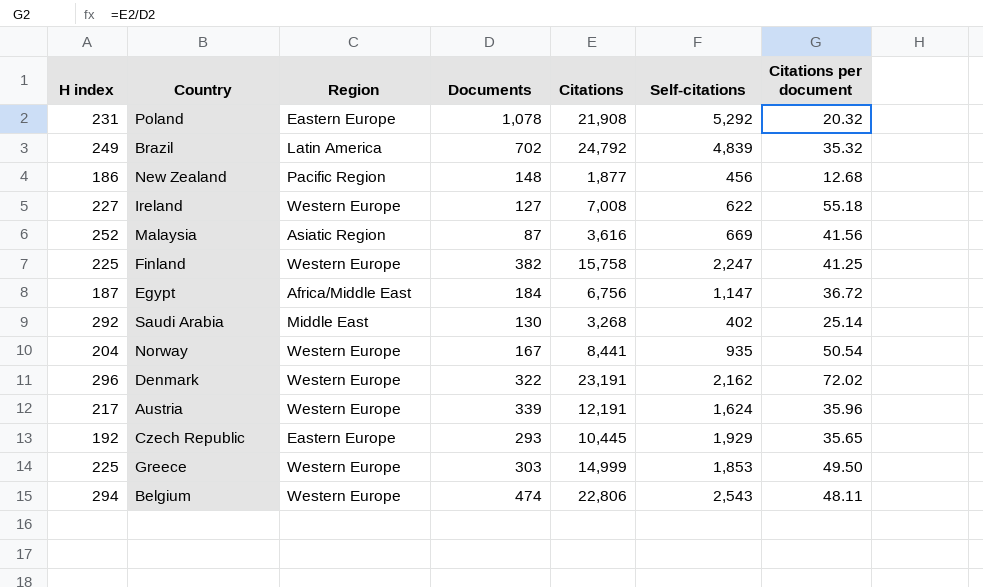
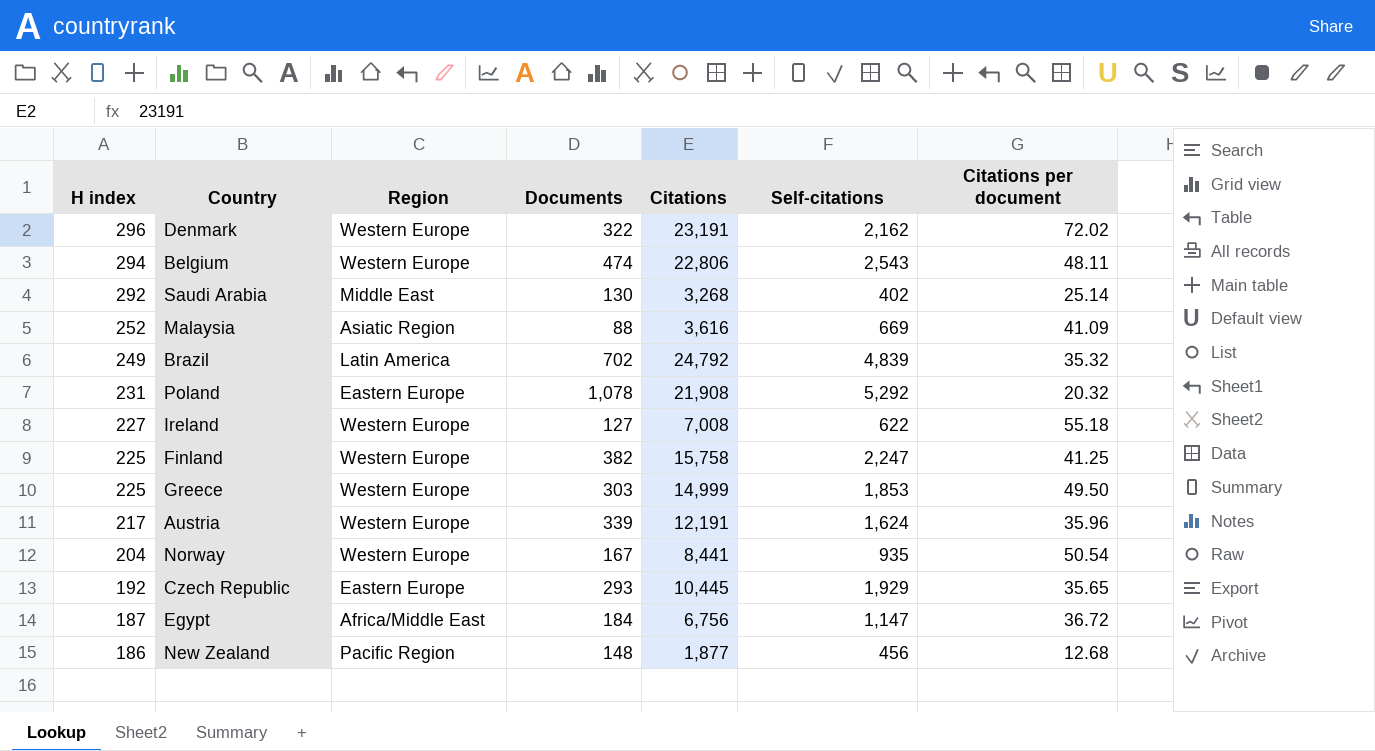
row order: none -> H index descending
Malaysia | Documents: 87 -> 88
Malaysia | Citations per document: 41.56 -> 41.09

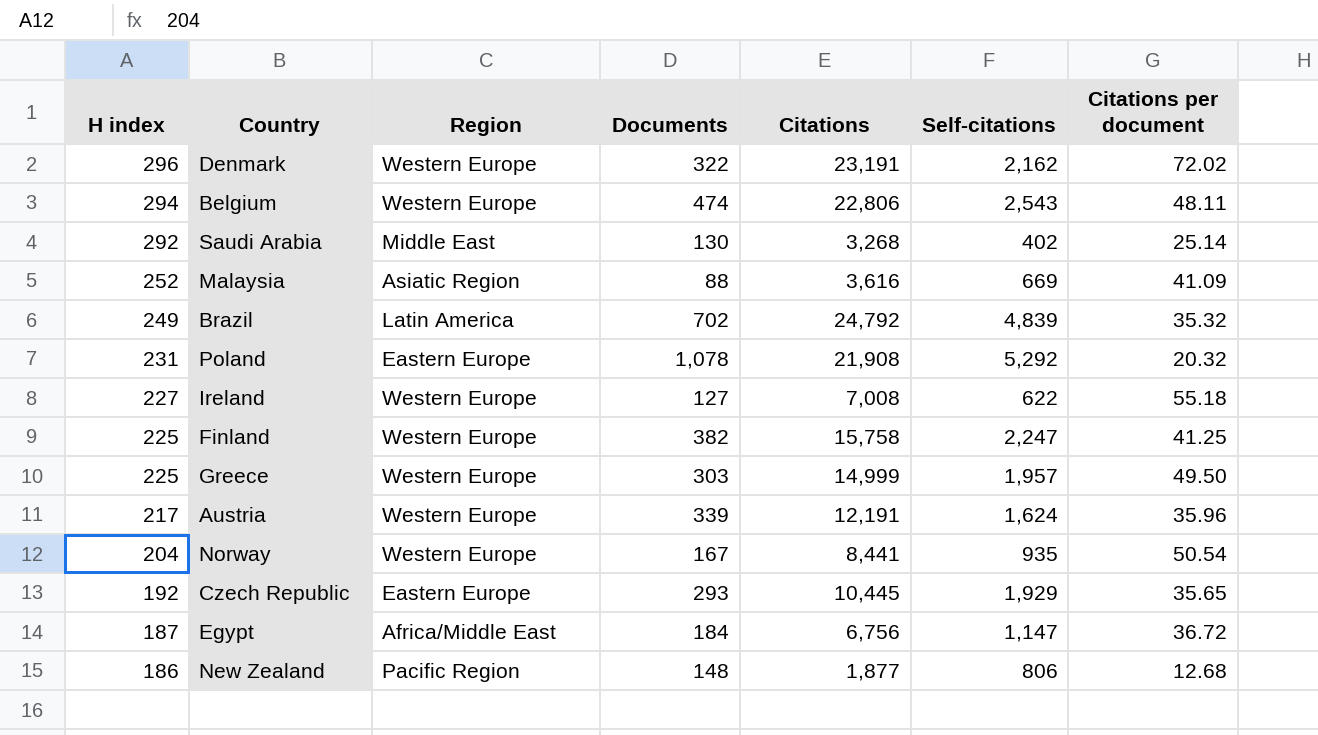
Greece | Self-citations: 1,853 -> 1,957
New Zealand | Self-citations: 456 -> 806

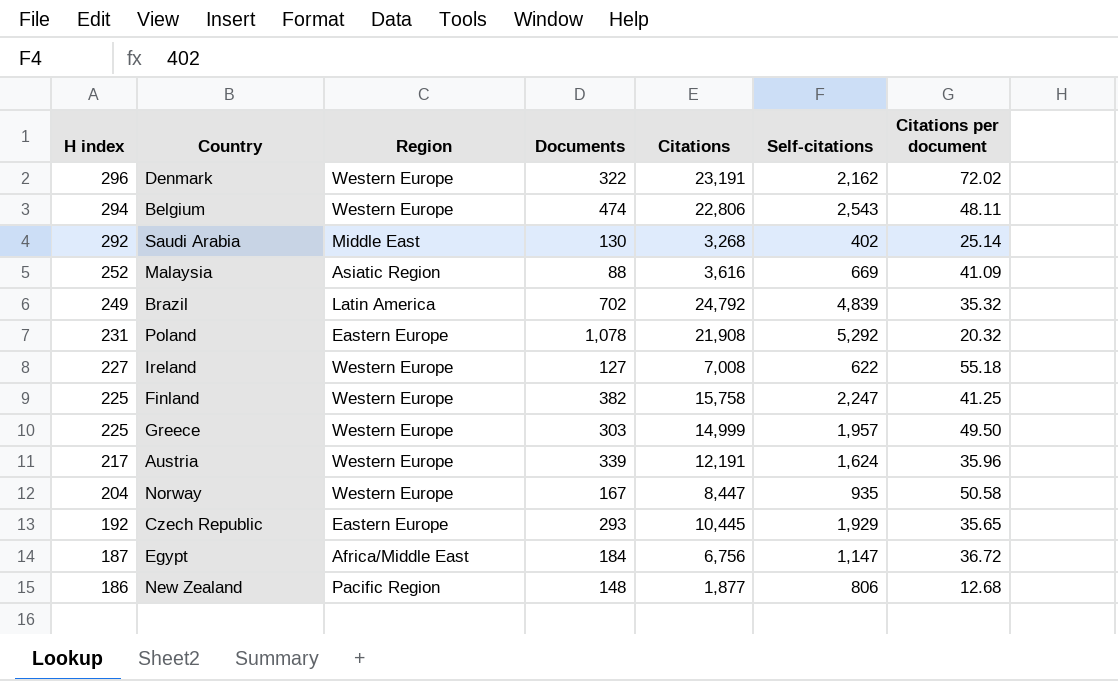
Norway | Citations: 8,441 -> 8,447
Norway | Citations per document: 50.54 -> 50.58

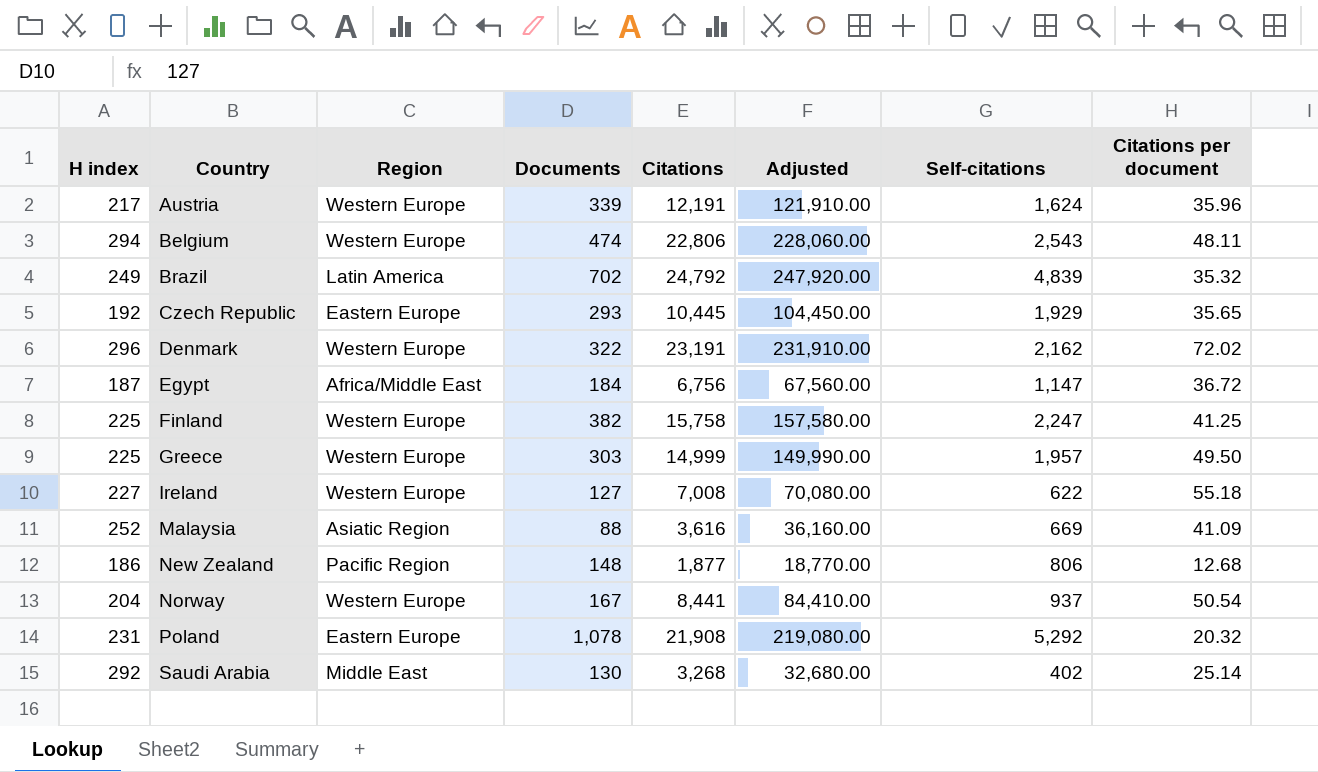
row order: H index descending -> Country ascending
column Adjusted | formula: none -> [Citations] * 10
Norway | Citations: 8,447 -> 8,441
Norway | Self-citations: 935 -> 937
Norway | Citations per document: 50.58 -> 50.54

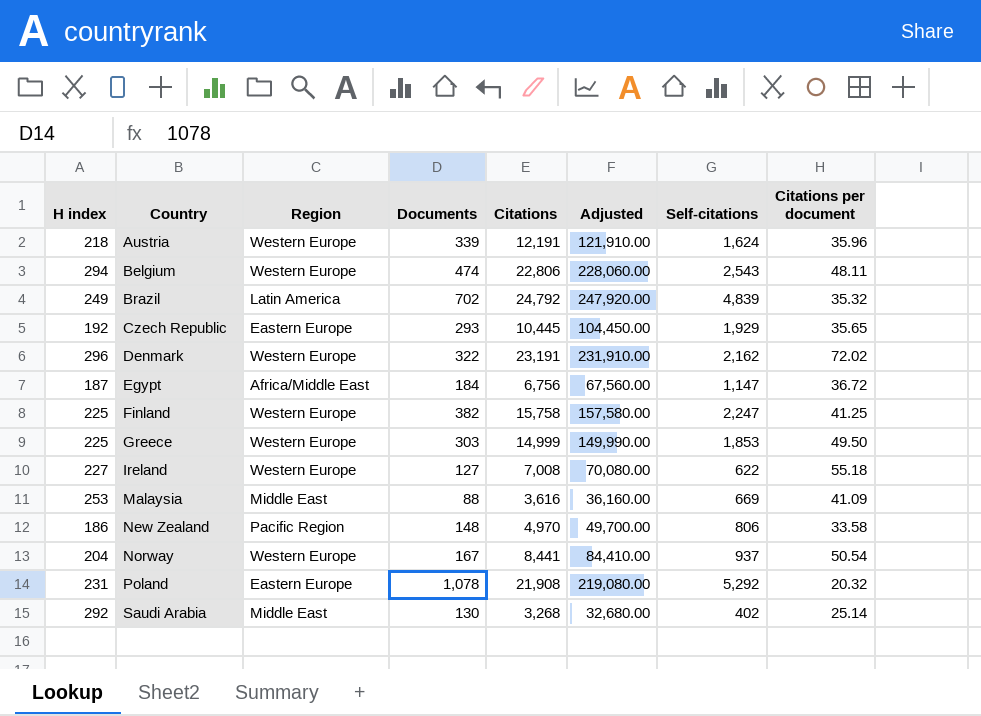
Austria | H index: 217 -> 218
Greece | Self-citations: 1,957 -> 1,853
Malaysia | H index: 252 -> 253
Malaysia | Region: Asiatic Region -> Middle East
New Zealand | Citations: 1,877 -> 4,970
New Zealand | Adjusted: 18,770.00 -> 49,700.00
New Zealand | Citations per document: 12.68 -> 33.58

